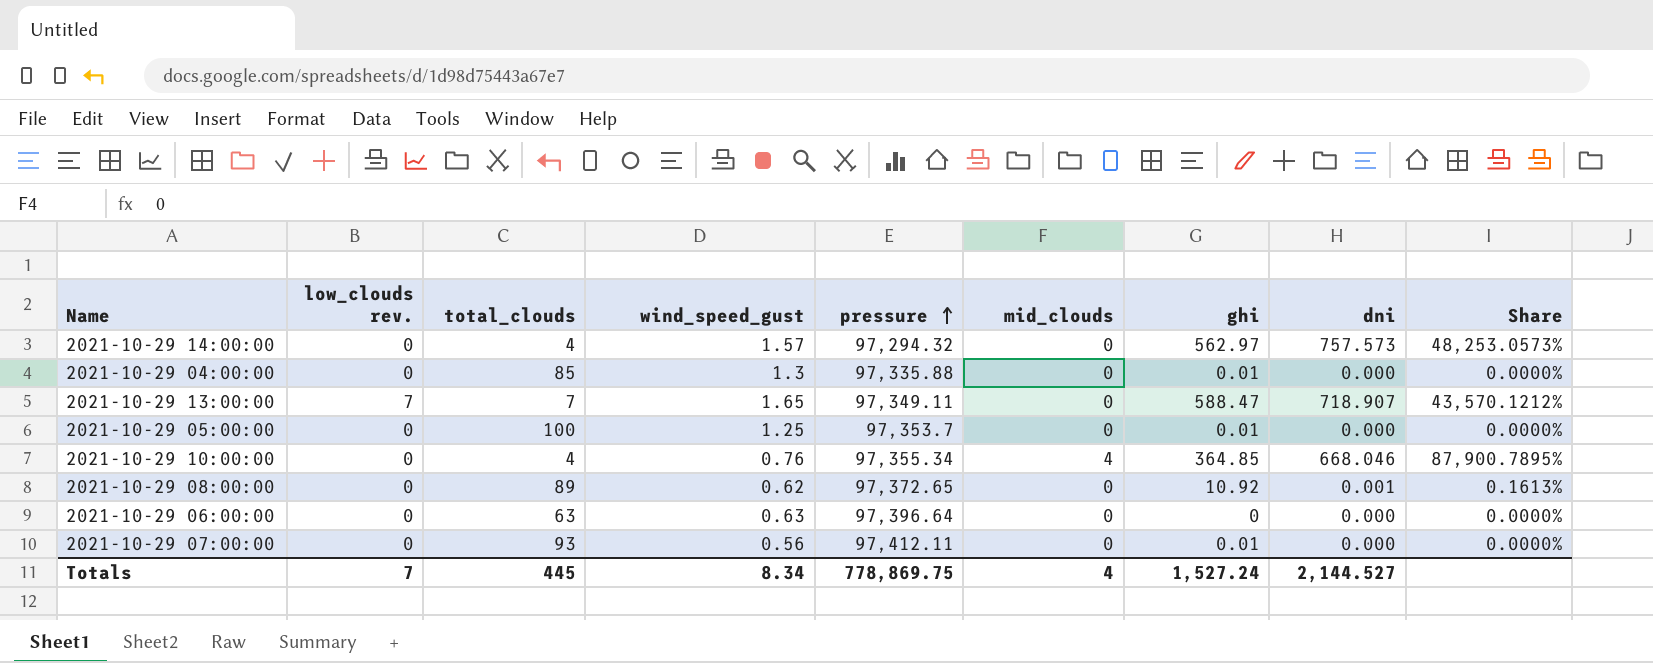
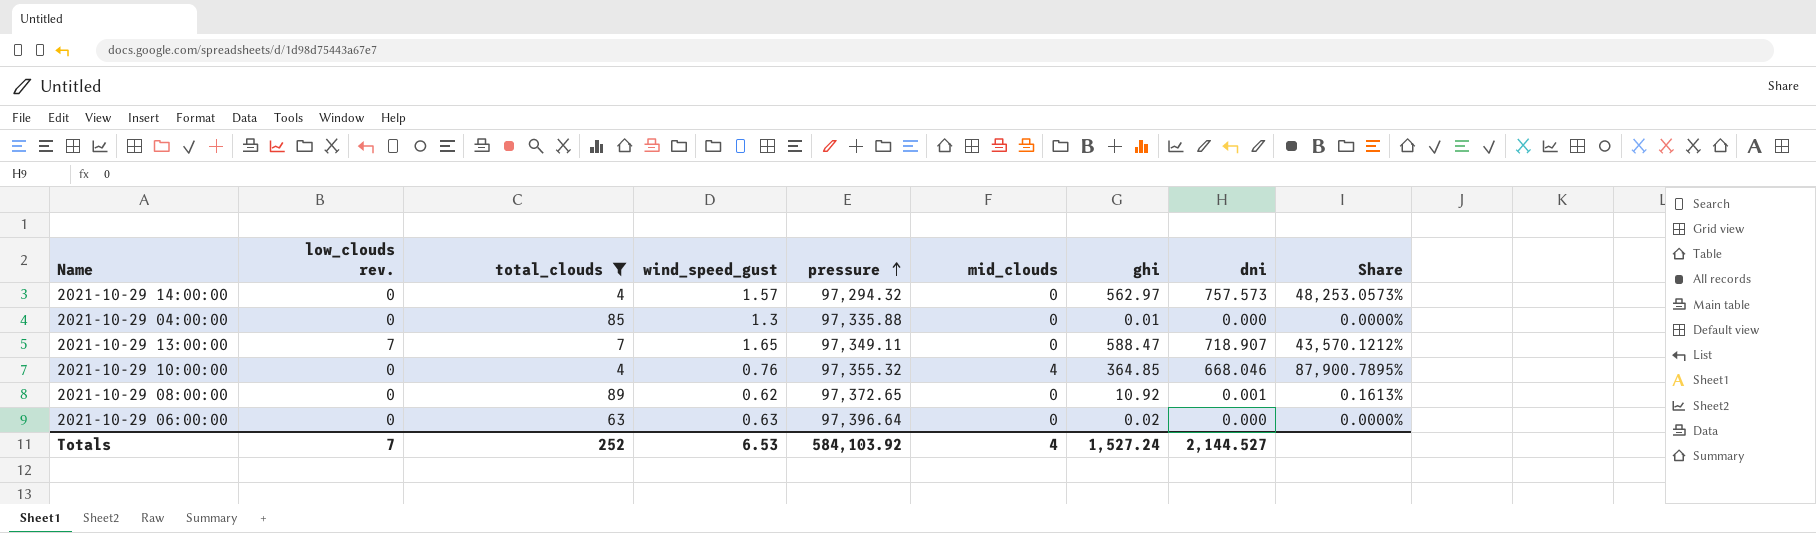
filter: none -> total_clouds <= 89
2021-10-29 10:00:00 | pressure: 97,355.34 -> 97,355.32
2021-10-29 06:00:00 | ghi: 0 -> 0.02
Totals | total_clouds: 445 -> 252
Totals | wind_speed_gust: 8.34 -> 6.53
Totals | pressure: 778,869.75 -> 584,103.92

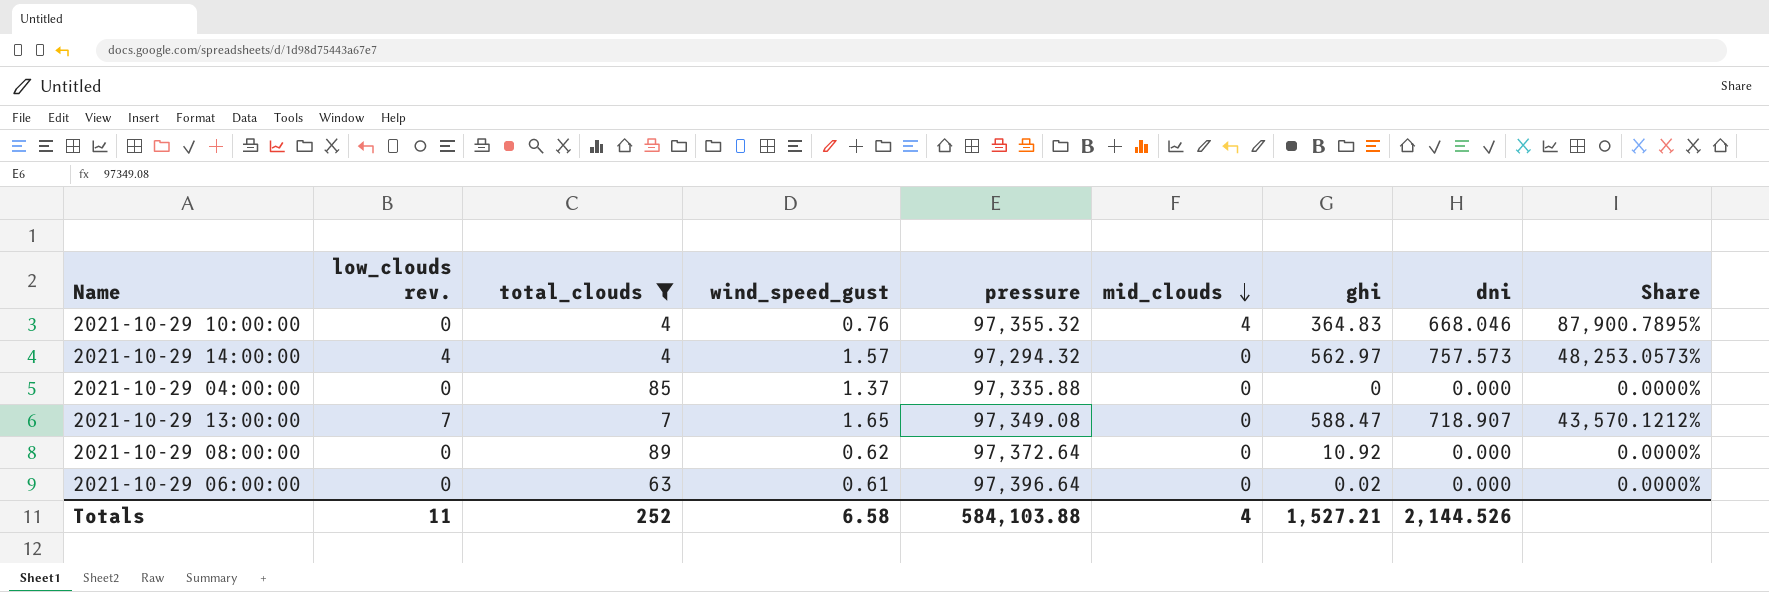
row order: pressure ascending -> mid_clouds descending
2021-10-29 10:00:00 | ghi: 364.85 -> 364.83
2021-10-29 14:00:00 | low_clouds rev.: 0 -> 4
2021-10-29 04:00:00 | wind_speed_gust: 1.3 -> 1.37
2021-10-29 04:00:00 | ghi: 0.01 -> 0
2021-10-29 13:00:00 | pressure: 97,349.11 -> 97,349.08
2021-10-29 08:00:00 | pressure: 97,372.65 -> 97,372.64
2021-10-29 08:00:00 | dni: 0.001 -> 0.000
2021-10-29 08:00:00 | Share: 0.1613% -> 0.0000%
2021-10-29 06:00:00 | wind_speed_gust: 0.63 -> 0.61
Totals | low_clouds rev.: 7 -> 11
Totals | wind_speed_gust: 6.53 -> 6.58
Totals | pressure: 584,103.92 -> 584,103.88
Totals | ghi: 1,527.24 -> 1,527.21
Totals | dni: 2,144.527 -> 2,144.526

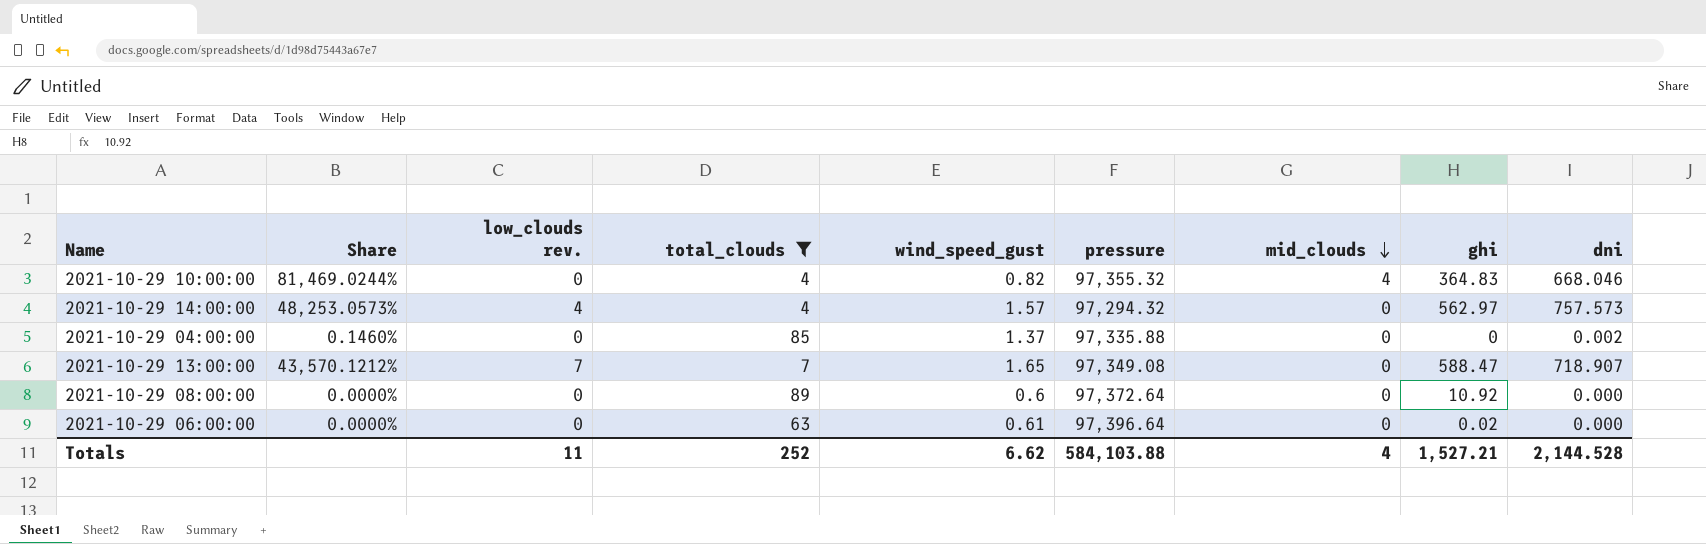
column Share | position: 9 -> 2
2021-10-29 10:00:00 | Share: 87,900.7895% -> 81,469.0244%
2021-10-29 10:00:00 | wind_speed_gust: 0.76 -> 0.82
2021-10-29 04:00:00 | Share: 0.0000% -> 0.1460%
2021-10-29 04:00:00 | dni: 0.000 -> 0.002
2021-10-29 08:00:00 | wind_speed_gust: 0.62 -> 0.6
Totals | wind_speed_gust: 6.58 -> 6.62
Totals | dni: 2,144.526 -> 2,144.528

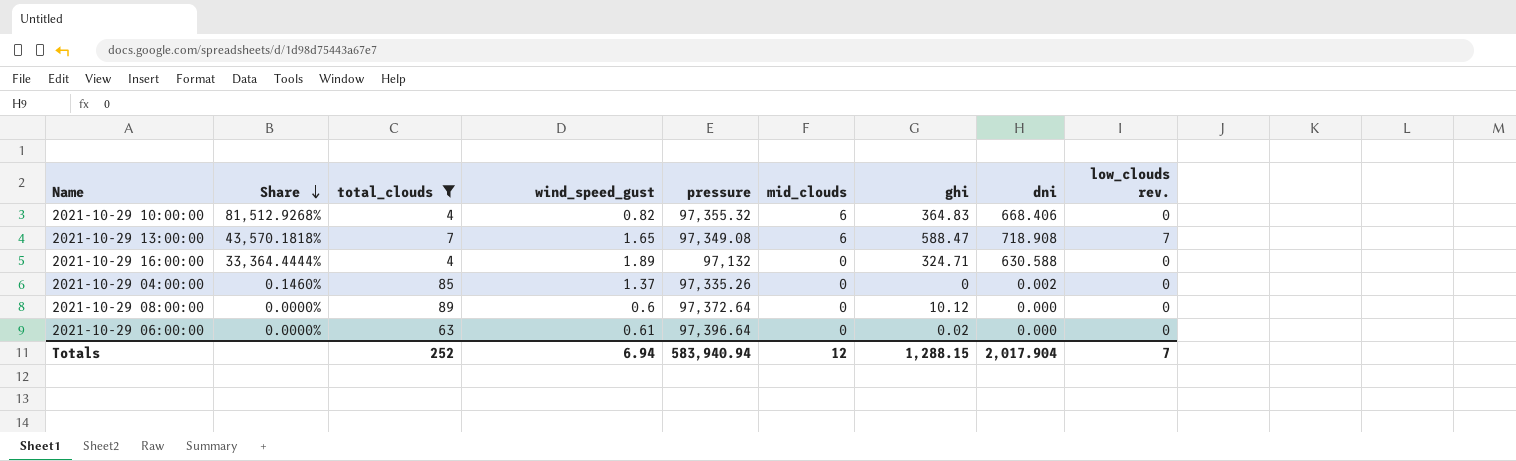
row order: mid_clouds descending -> Share descending
column low_clouds rev. | position: 3 -> 9
row 2021-10-29 14:00:00: 48,253.0573% | 4 | 4 | 1.57 | 97,294.32 | 0 | 562.97 | 757.573 -> none
2021-10-29 10:00:00 | Share: 81,469.0244% -> 81,512.9268%
2021-10-29 10:00:00 | mid_clouds: 4 -> 6
2021-10-29 10:00:00 | dni: 668.046 -> 668.406
2021-10-29 13:00:00 | Share: 43,570.1212% -> 43,570.1818%
2021-10-29 13:00:00 | mid_clouds: 0 -> 6
2021-10-29 13:00:00 | dni: 718.907 -> 718.908
row 2021-10-29 16:00:00: none -> 33,364.4444% | 4 | 1.89 | 97,132 | 0 | 324.71 | 630.588 | 0
2021-10-29 04:00:00 | pressure: 97,335.88 -> 97,335.26
2021-10-29 08:00:00 | ghi: 10.92 -> 10.12
Totals | wind_speed_gust: 6.62 -> 6.94
Totals | pressure: 584,103.88 -> 583,940.94
Totals | mid_clouds: 4 -> 12
Totals | ghi: 1,527.21 -> 1,288.15
Totals | dni: 2,144.528 -> 2,017.904
Totals | low_clouds rev.: 11 -> 7

